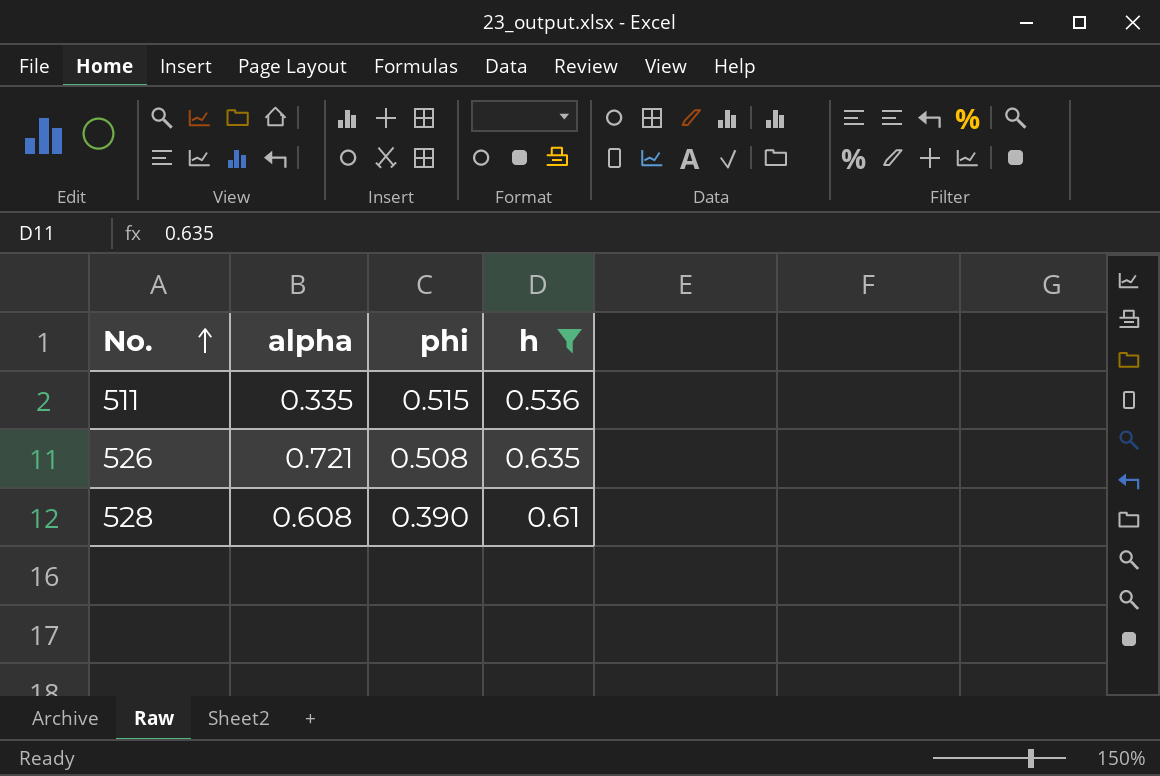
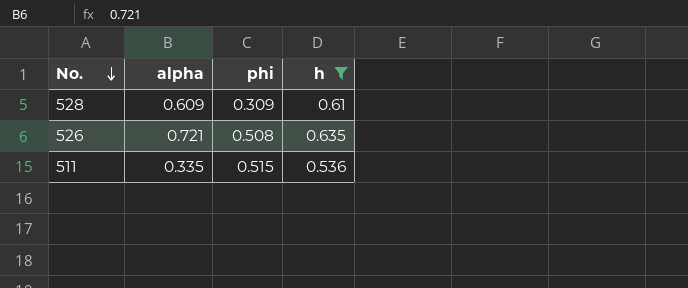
row order: No. ascending -> No. descending
528 | alpha: 0.608 -> 0.609
528 | phi: 0.390 -> 0.309

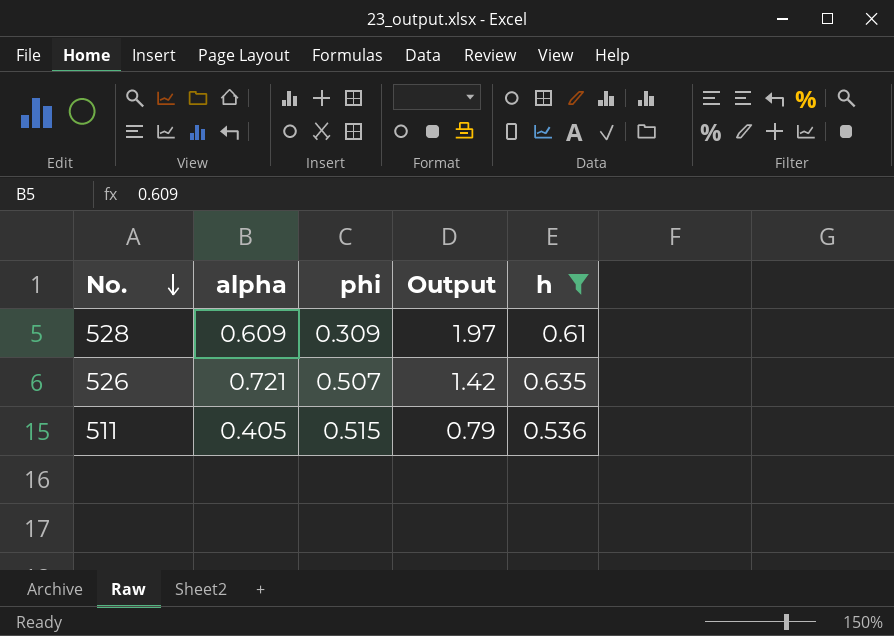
column Output | formula: none -> [alpha] / [phi]
526 | phi: 0.508 -> 0.507
511 | alpha: 0.335 -> 0.405

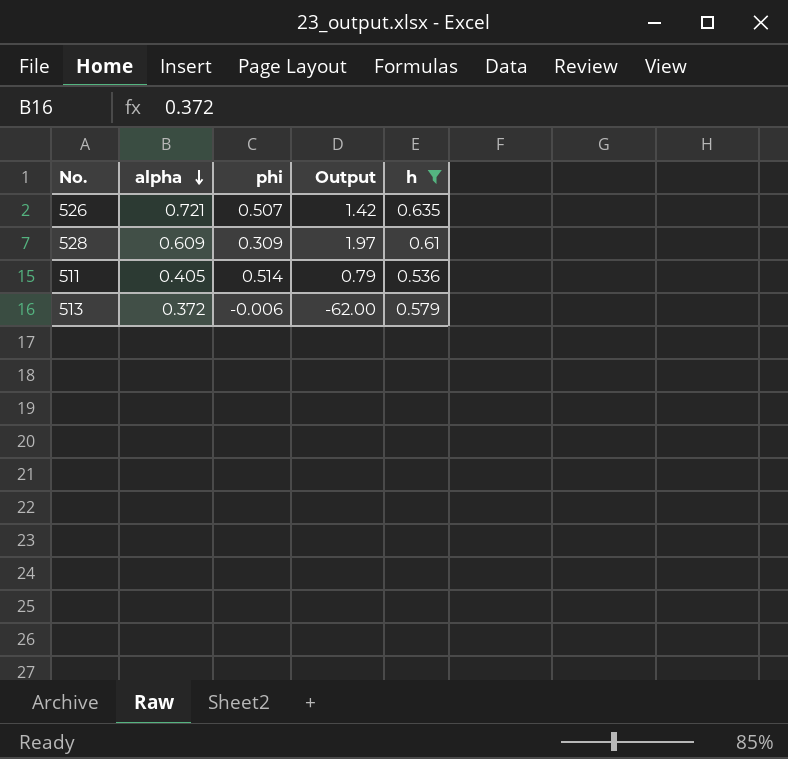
row order: No. descending -> alpha descending
511 | phi: 0.515 -> 0.514
row 513: none -> 0.372 | -0.006 | -62.00 | 0.579

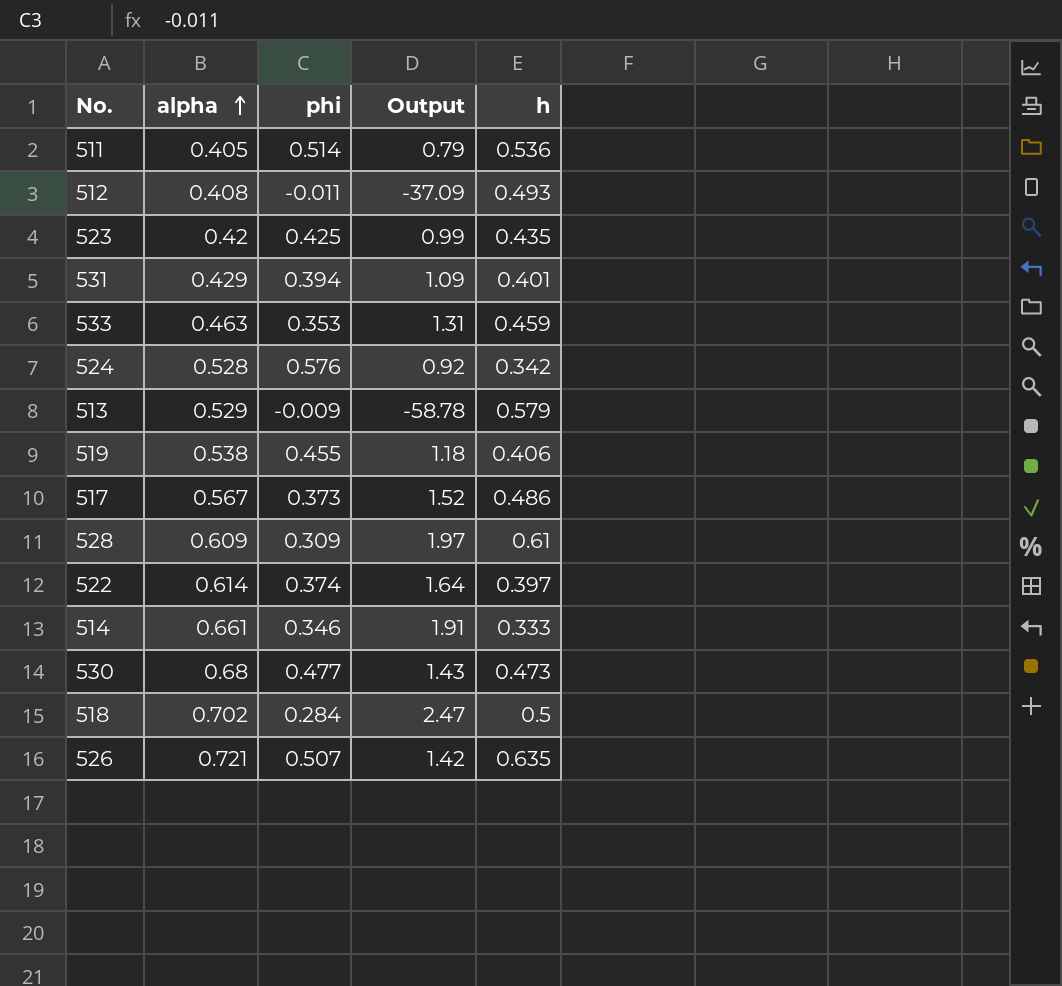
filter: h >= 0.536 -> none
row order: alpha descending -> alpha ascending
513 | alpha: 0.372 -> 0.529
513 | phi: -0.006 -> -0.009
513 | Output: -62.00 -> -58.78

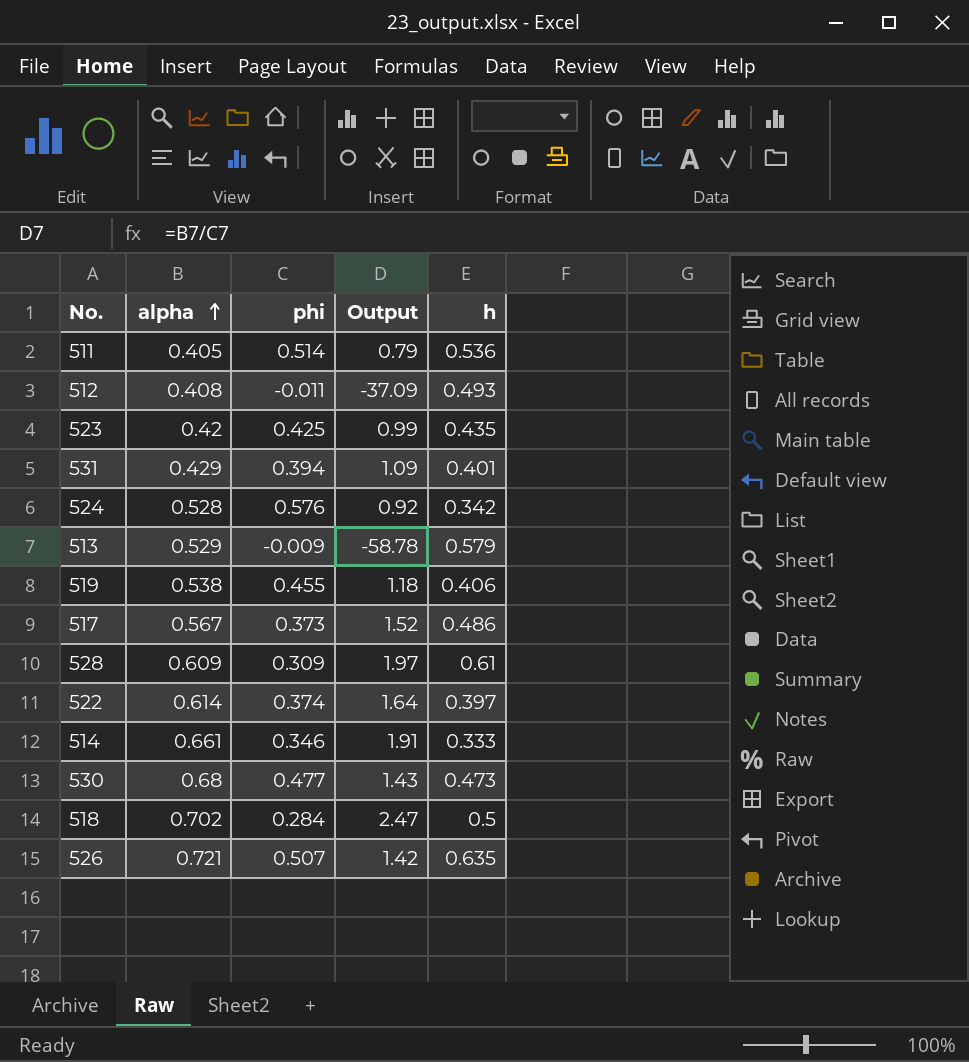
row 533: 0.463 | 0.353 | 1.31 | 0.459 -> none

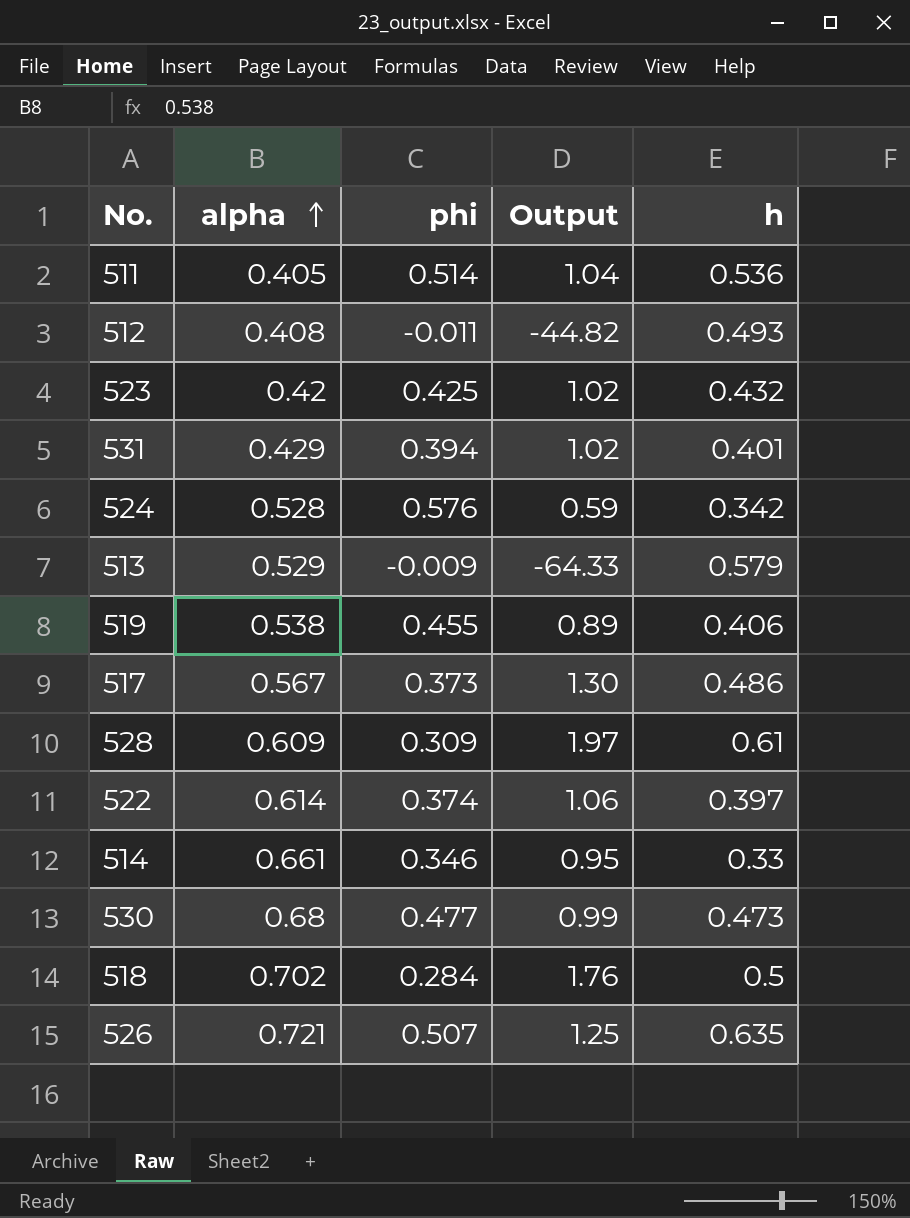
column Output | formula: [alpha] / [phi] -> [h] / [phi]
523 | h: 0.435 -> 0.432
514 | h: 0.333 -> 0.33

